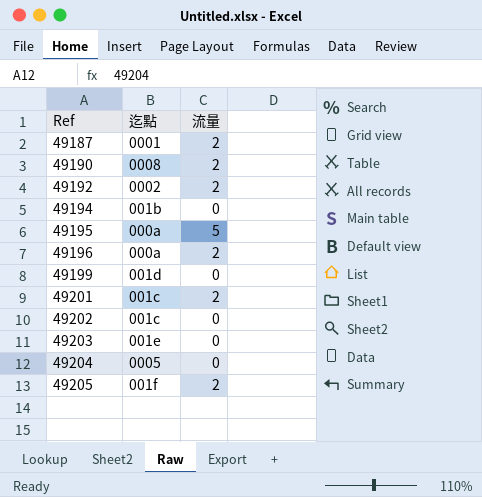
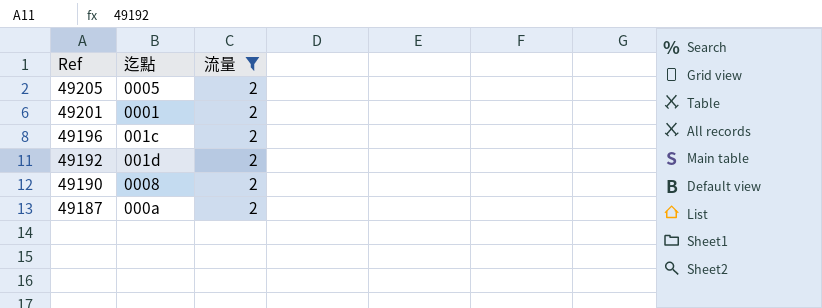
filter: none -> 流量 = 2
row order: Ref ascending -> Ref descending
49205 | 迄點: 001f -> 0005
49201 | 迄點: 001c -> 0001
49196 | 迄點: 000a -> 001c
49192 | 迄點: 0002 -> 001d
49187 | 迄點: 0001 -> 000a

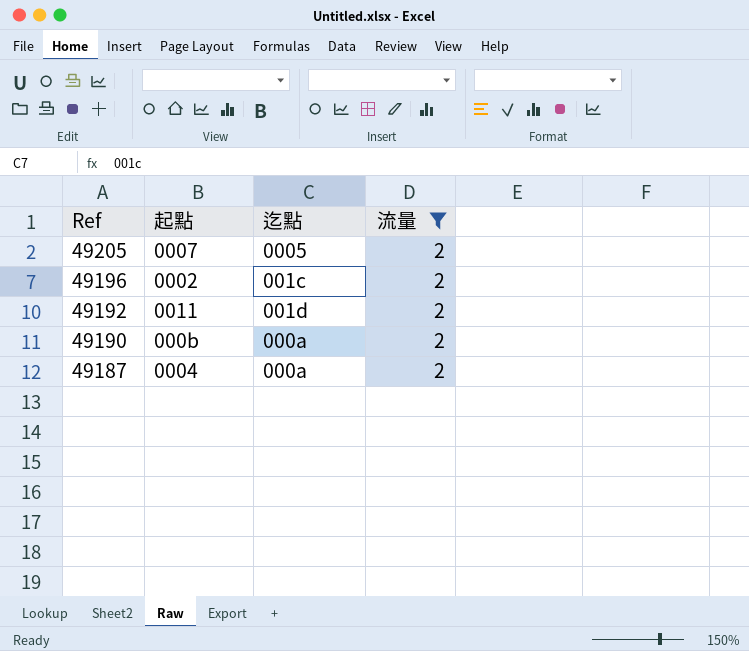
column 起點 | position: none -> 2
row 49201: 0001 | 2 -> none
49190 | 迄點: 0008 -> 000a

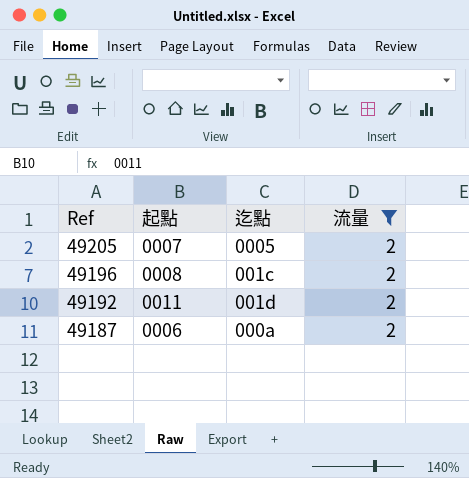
row 49190: 000b | 000a | 2 -> none
49196 | 起點: 0002 -> 0008
49187 | 起點: 0004 -> 0006

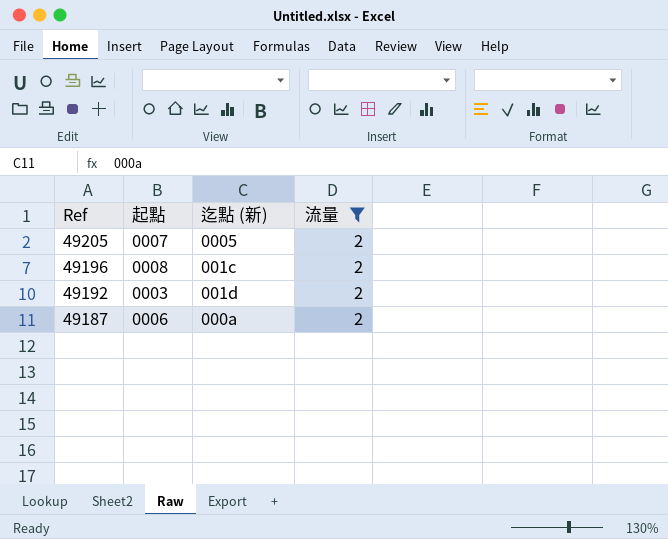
column name: 迄點 -> 迄點 (新)
49192 | 起點: 0011 -> 0003

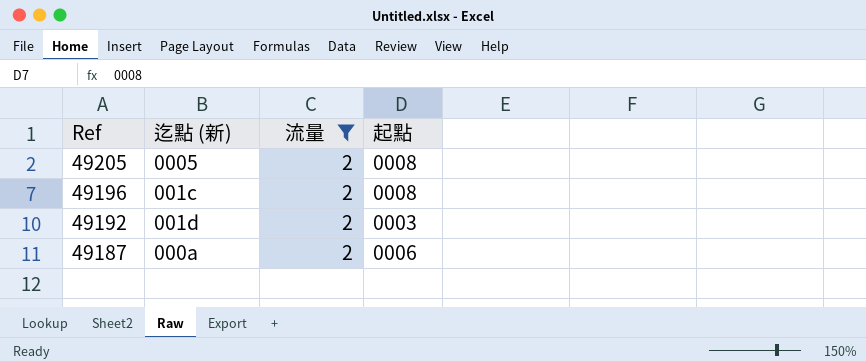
column 起點 | position: 2 -> 4
49205 | 起點: 0007 -> 0008

